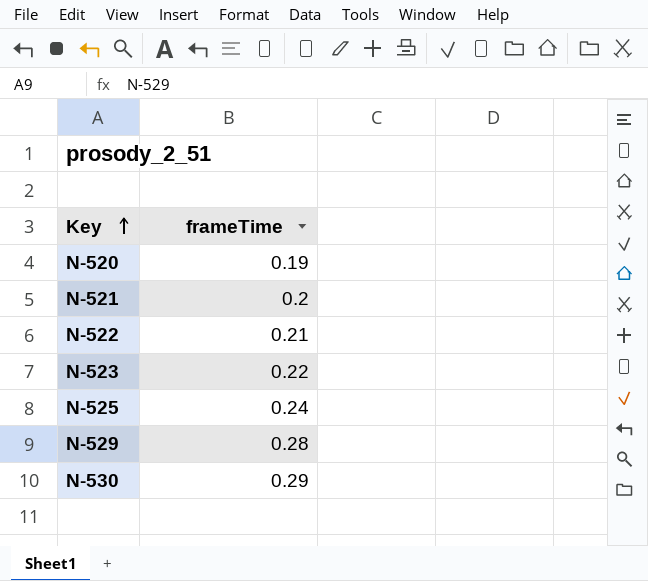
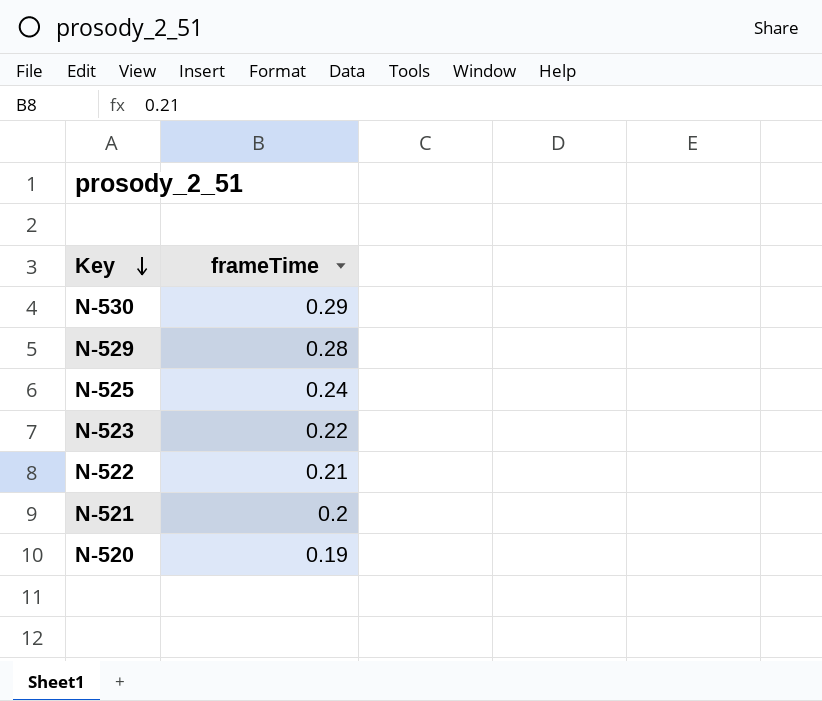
row order: Key ascending -> Key descending

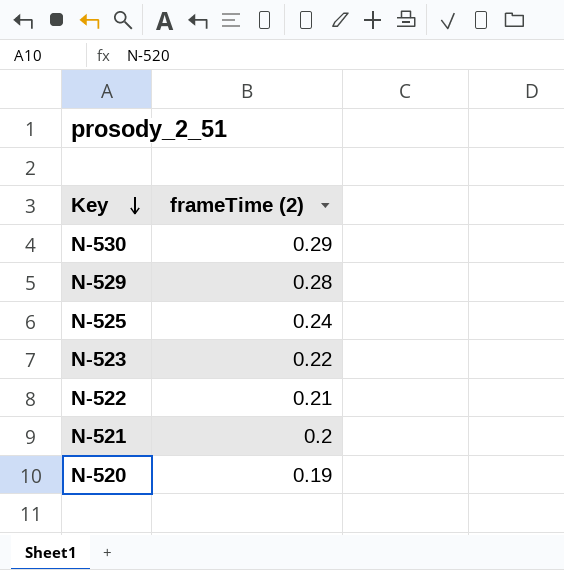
column name: frameTime -> frameTime (2)

